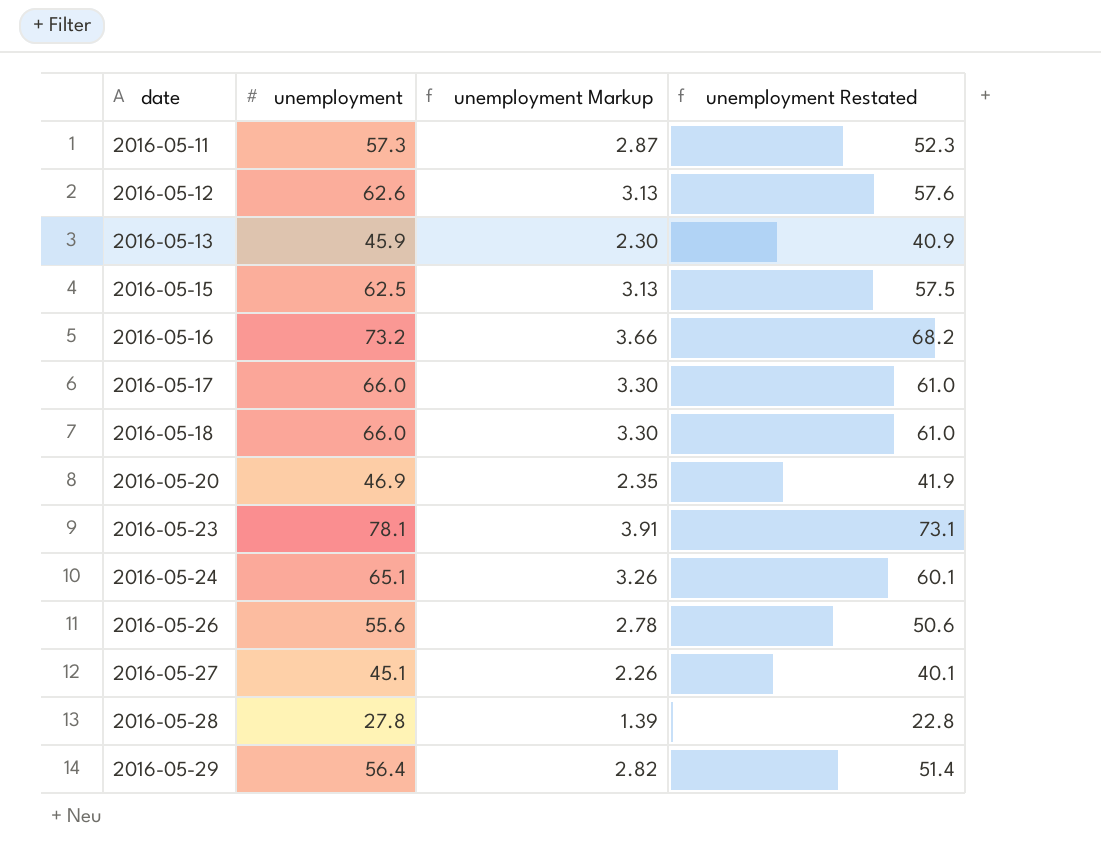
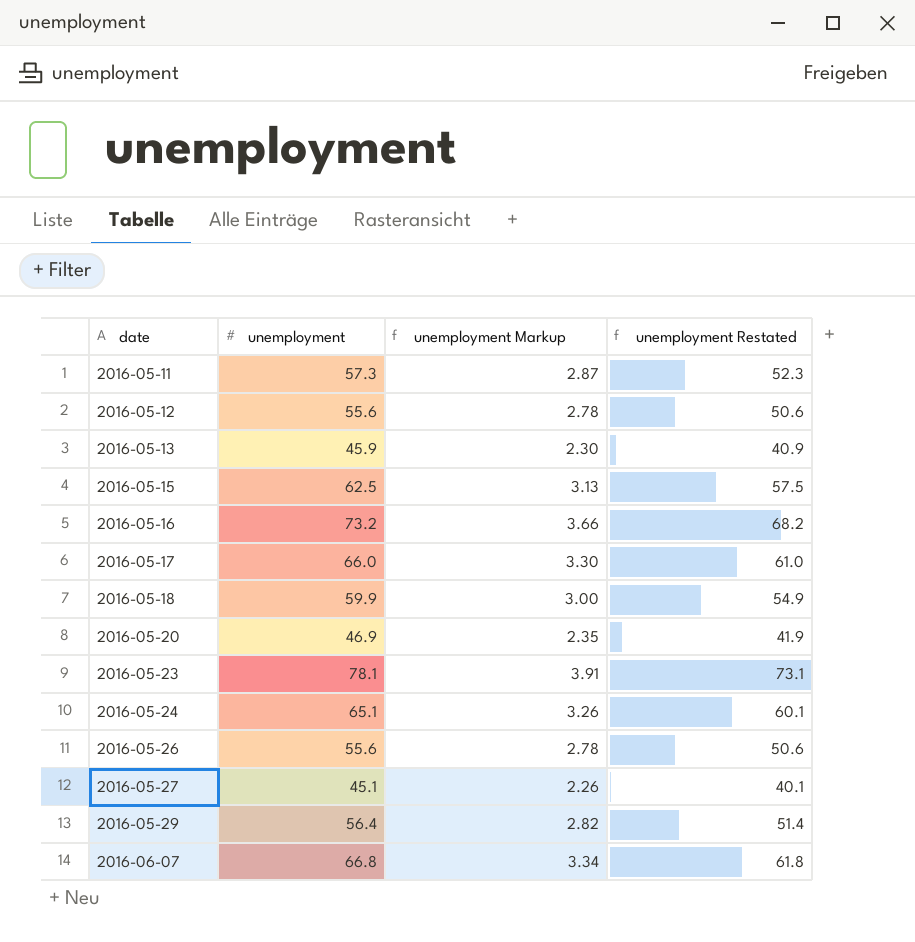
row 2016-05-28: 27.8 | 1.39 | 22.8 -> none
2016-05-12 | unemployment: 62.6 -> 55.6
2016-05-12 | unemployment Markup: 3.13 -> 2.78
2016-05-12 | unemployment Restated: 57.6 -> 50.6
2016-05-18 | unemployment: 66.0 -> 59.9
2016-05-18 | unemployment Markup: 3.30 -> 3.00
2016-05-18 | unemployment Restated: 61.0 -> 54.9
row 2016-06-07: none -> 66.8 | 3.34 | 61.8

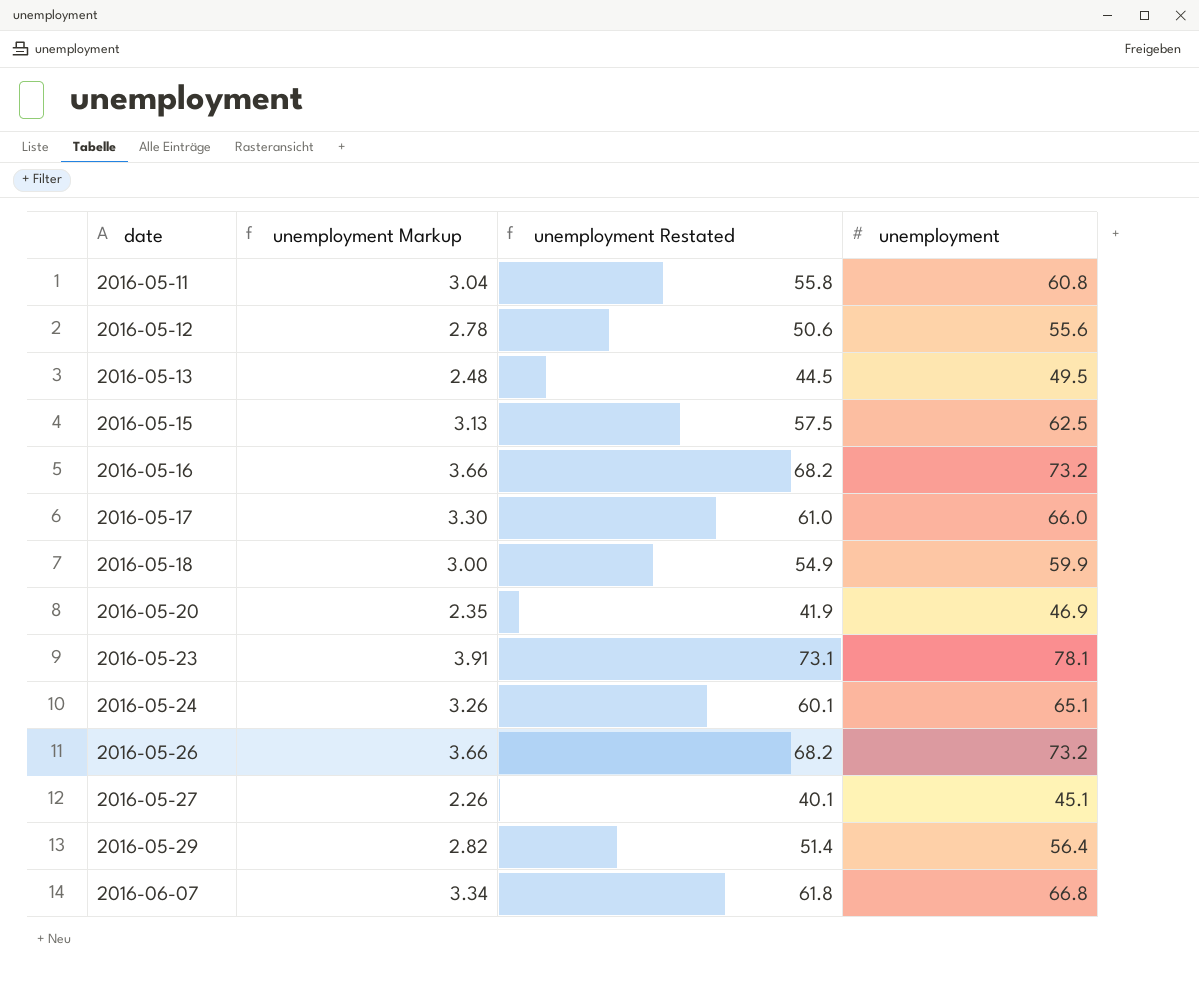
column unemployment | position: 2 -> 4
2016-05-11 | unemployment Markup: 2.87 -> 3.04
2016-05-11 | unemployment Restated: 52.3 -> 55.8
2016-05-11 | unemployment: 57.3 -> 60.8
2016-05-13 | unemployment Markup: 2.30 -> 2.48
2016-05-13 | unemployment Restated: 40.9 -> 44.5
2016-05-13 | unemployment: 45.9 -> 49.5
2016-05-26 | unemployment Markup: 2.78 -> 3.66
2016-05-26 | unemployment Restated: 50.6 -> 68.2
2016-05-26 | unemployment: 55.6 -> 73.2

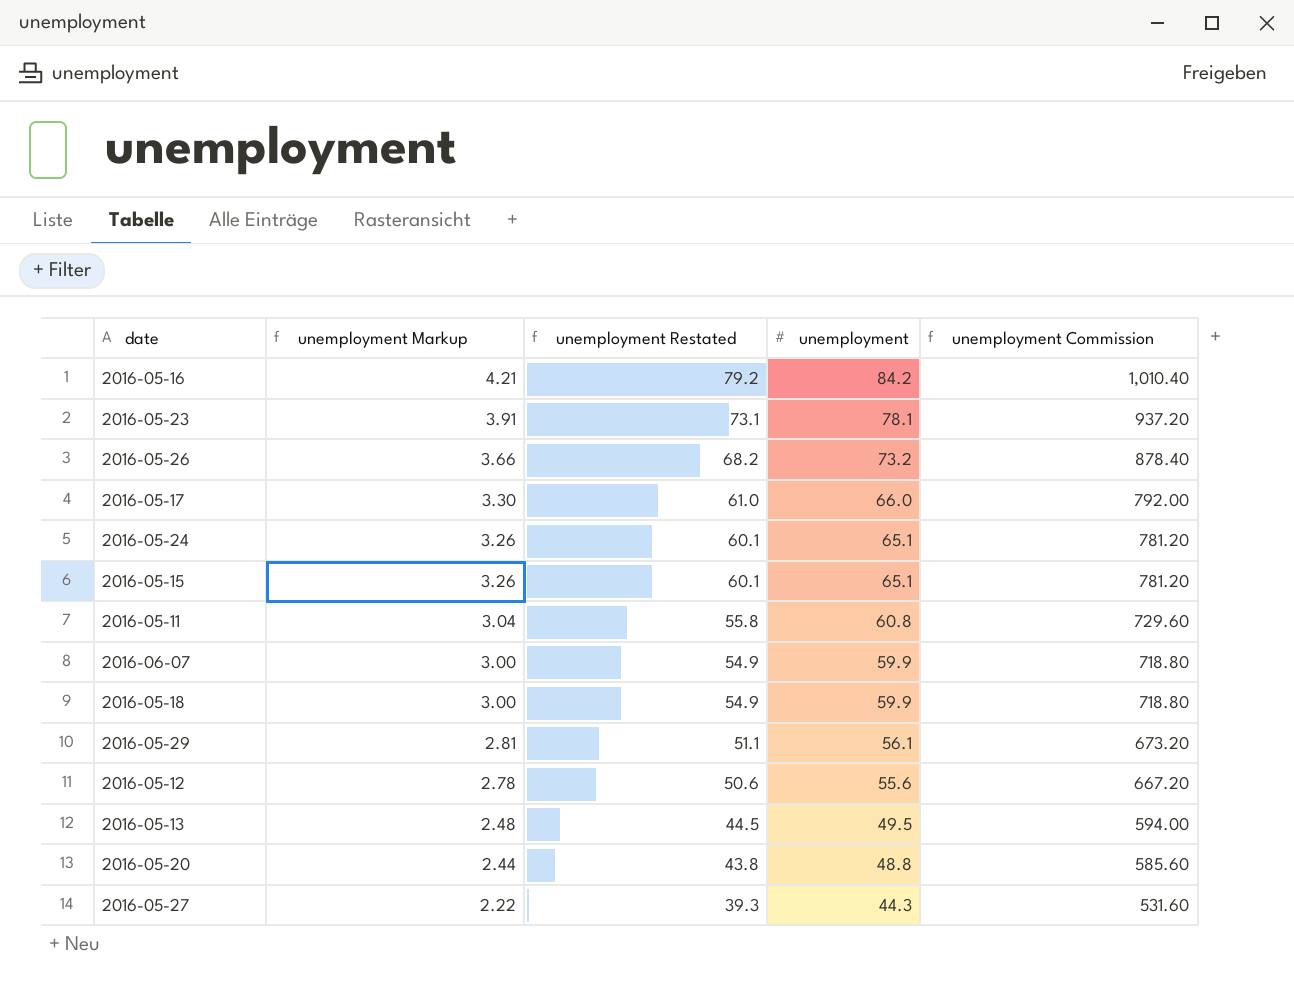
row order: date ascending -> unemployment Markup descending
column unemployment Commission | formula: none -> [unemployment] * 12
2016-05-16 | unemployment Markup: 3.66 -> 4.21
2016-05-16 | unemployment Restated: 68.2 -> 79.2
2016-05-16 | unemployment: 73.2 -> 84.2
2016-05-15 | unemployment Markup: 3.13 -> 3.26
2016-05-15 | unemployment Restated: 57.5 -> 60.1
2016-05-15 | unemployment: 62.5 -> 65.1
2016-06-07 | unemployment Markup: 3.34 -> 3.00
2016-06-07 | unemployment Restated: 61.8 -> 54.9
2016-06-07 | unemployment: 66.8 -> 59.9
2016-05-29 | unemployment Markup: 2.82 -> 2.81
2016-05-29 | unemployment Restated: 51.4 -> 51.1
2016-05-29 | unemployment: 56.4 -> 56.1
2016-05-20 | unemployment Markup: 2.35 -> 2.44
2016-05-20 | unemployment Restated: 41.9 -> 43.8
2016-05-20 | unemployment: 46.9 -> 48.8
2016-05-27 | unemployment Markup: 2.26 -> 2.22
2016-05-27 | unemployment Restated: 40.1 -> 39.3
2016-05-27 | unemployment: 45.1 -> 44.3

